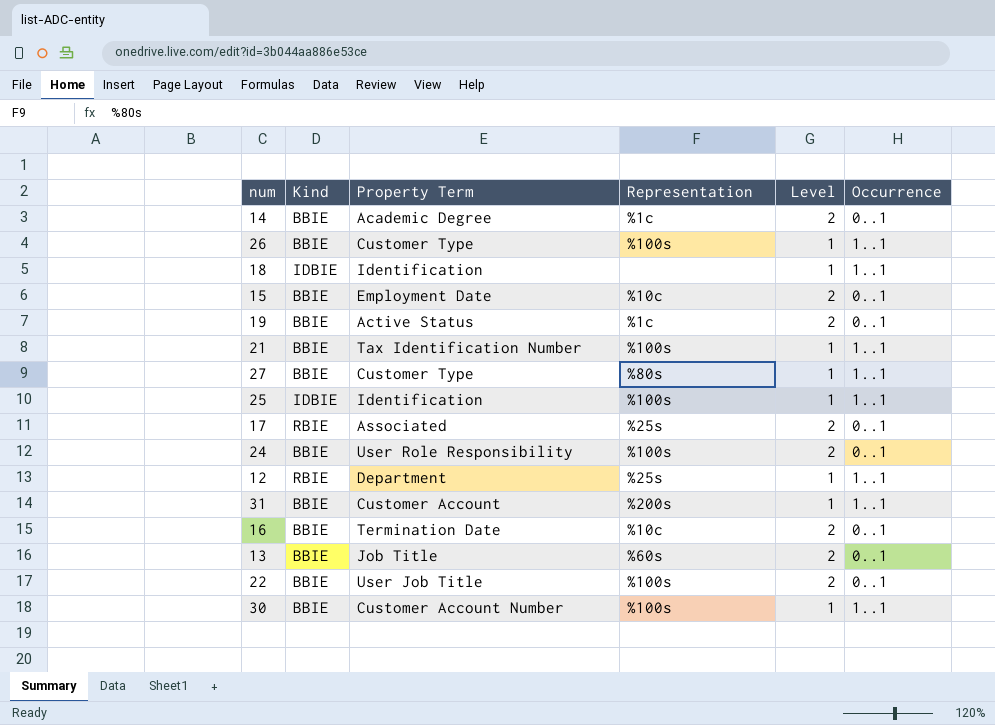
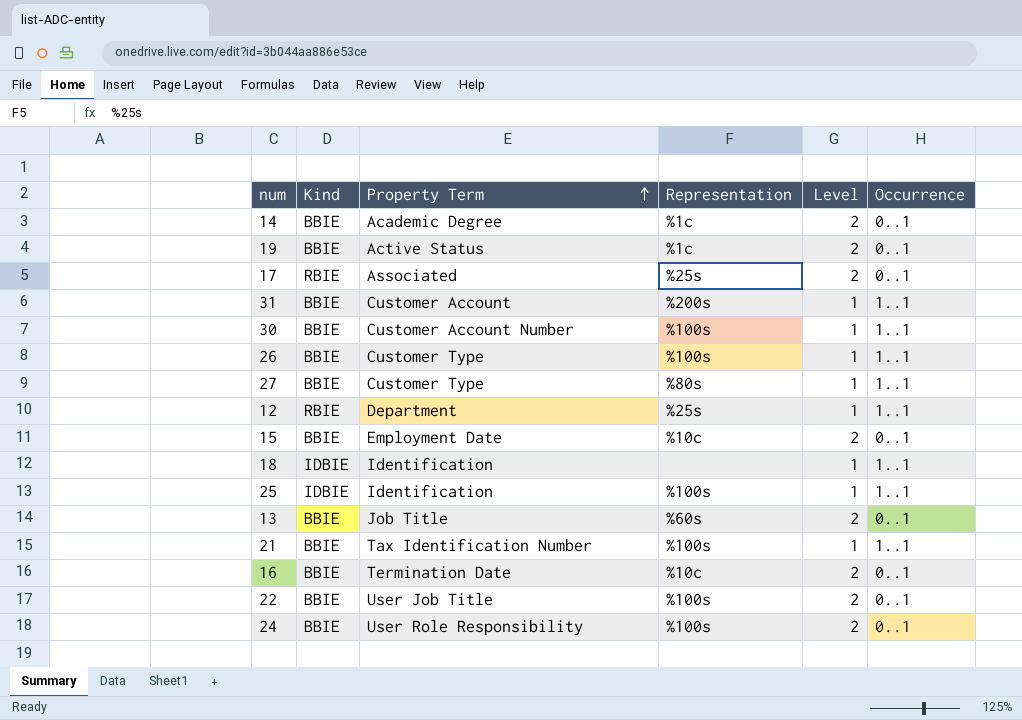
row order: none -> Property Term ascending

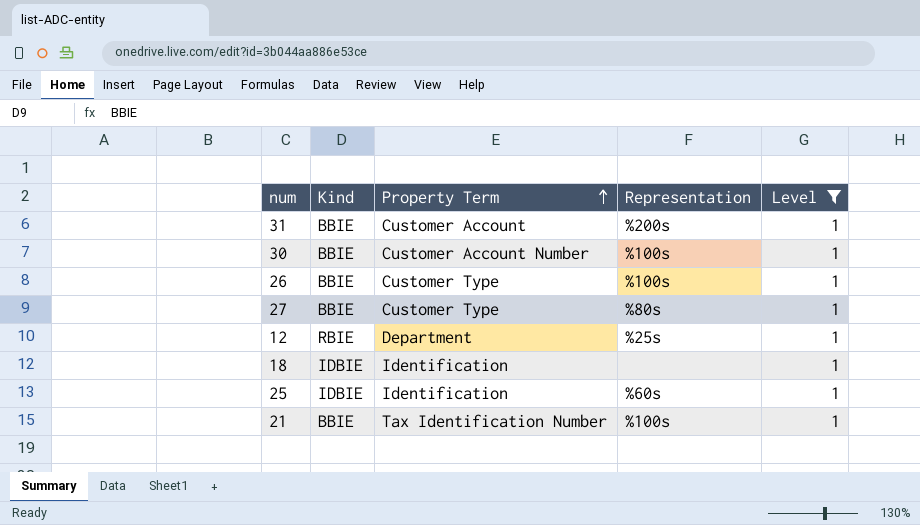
filter: none -> Level = 1
column Occurrence | position: 6 -> none
25 | Representation: %100s -> %60s

